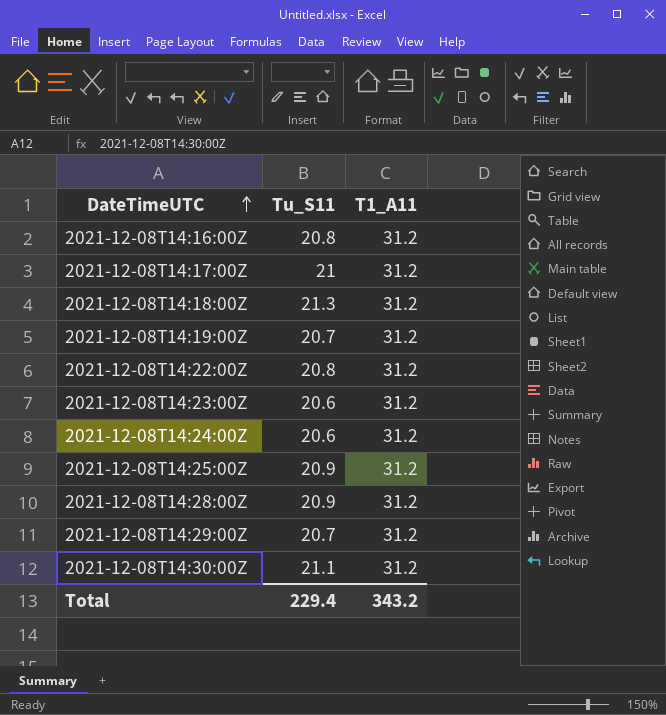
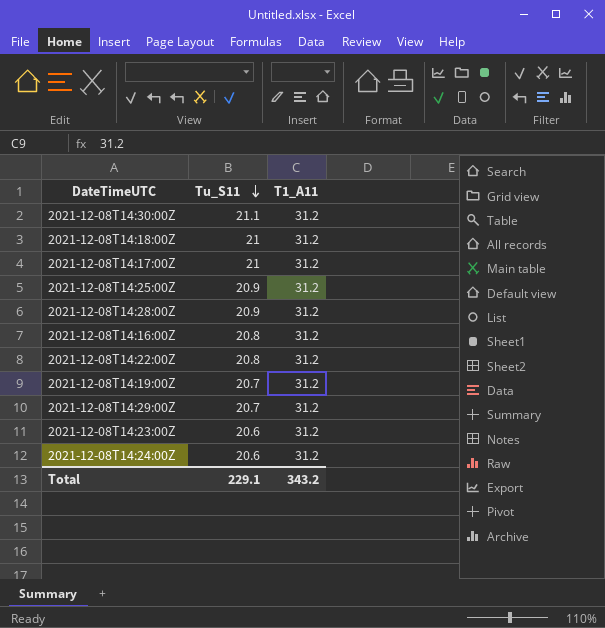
row order: DateTimeUTC ascending -> Tu_S11 descending
2021-12-08T14:18:00Z | Tu_S11: 21.3 -> 21
Total | Tu_S11: 229.4 -> 229.1

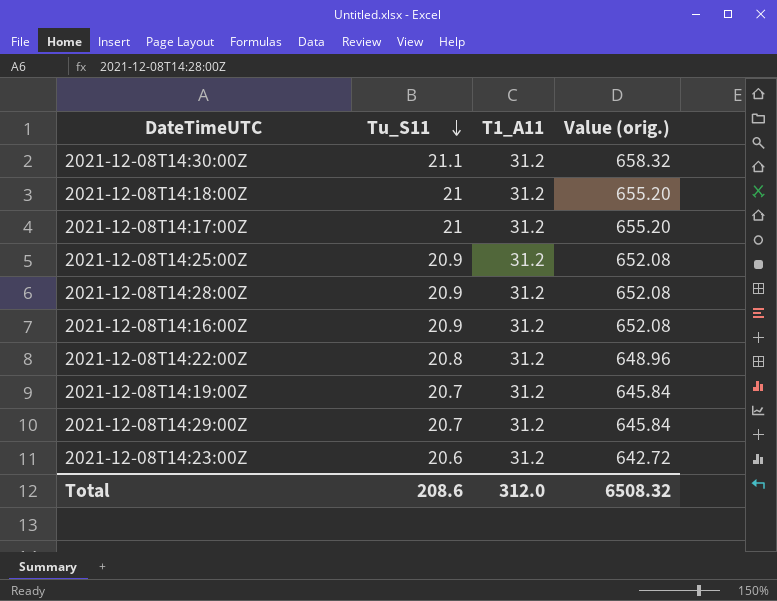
column Value (orig.) | formula: none -> [Tu_S11] * [T1_A11]
row 2021-12-08T14:24:00Z: 20.6 | 31.2 -> none
2021-12-08T14:16:00Z | Tu_S11: 20.8 -> 20.9
Total | Tu_S11: 229.1 -> 208.6
Total | T1_A11: 343.2 -> 312.0

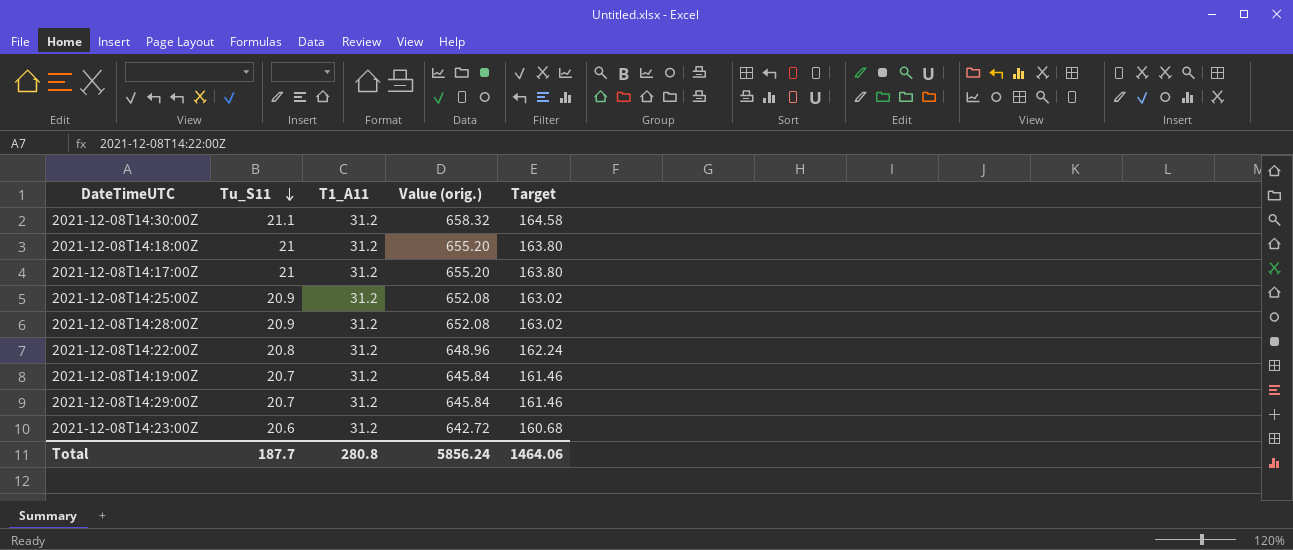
column Target | formula: none -> [Value (orig.)] * 0.25
row 2021-12-08T14:16:00Z: 20.9 | 31.2 | 652.08 -> none
Total | Tu_S11: 208.6 -> 187.7
Total | T1_A11: 312.0 -> 280.8
Total | Value (orig.): 6508.32 -> 5856.24

